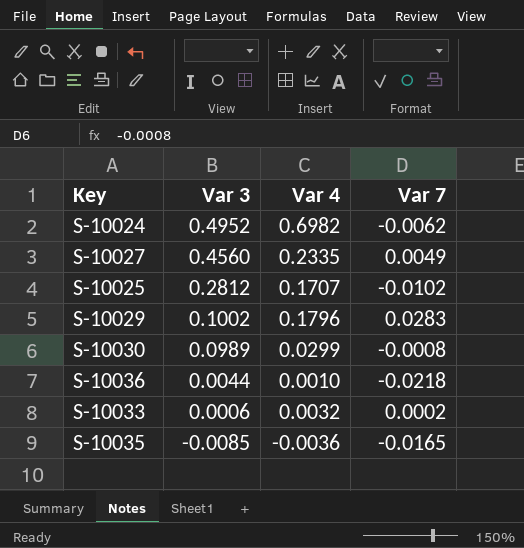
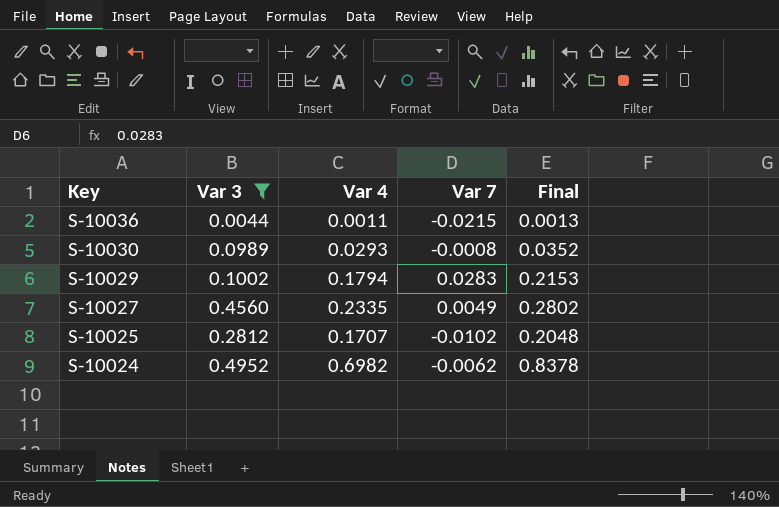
filter: none -> Var 3 >= 0.0044
row order: Var 3 descending -> Key descending
column Final | formula: none -> [Var 4] * 1.2
S-10036 | Var 4: 0.0010 -> 0.0011
S-10036 | Var 7: -0.0218 -> -0.0215
S-10030 | Var 4: 0.0299 -> 0.0293
S-10029 | Var 4: 0.1796 -> 0.1794

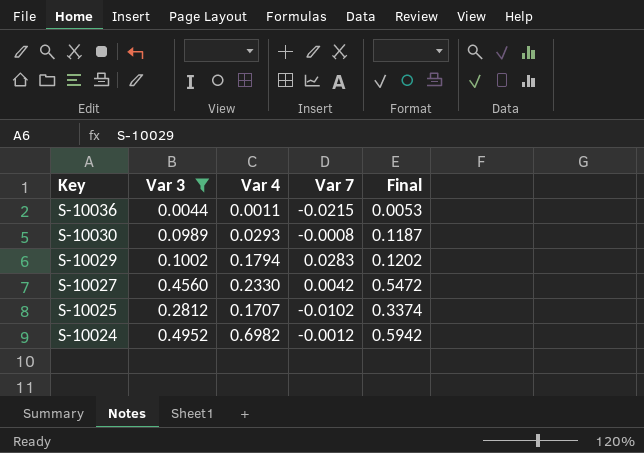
column Final | formula: [Var 4] * 1.2 -> [Var 3] * 1.2
S-10027 | Var 4: 0.2335 -> 0.2330
S-10027 | Var 7: 0.0049 -> 0.0042
S-10024 | Var 7: -0.0062 -> -0.0012

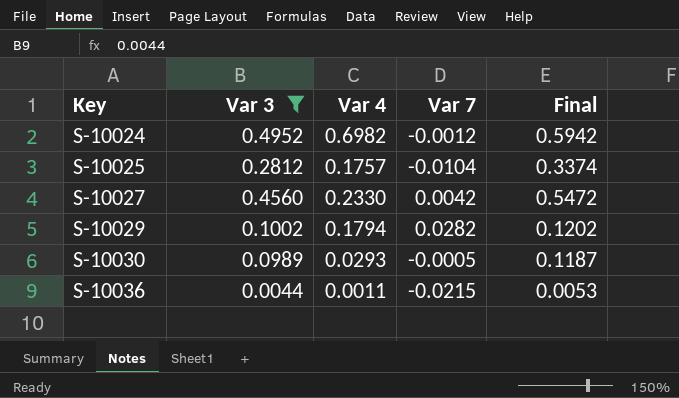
row order: Key descending -> Key ascending
S-10025 | Var 4: 0.1707 -> 0.1757
S-10025 | Var 7: -0.0102 -> -0.0104
S-10029 | Var 7: 0.0283 -> 0.0282
S-10030 | Var 7: -0.0008 -> -0.0005

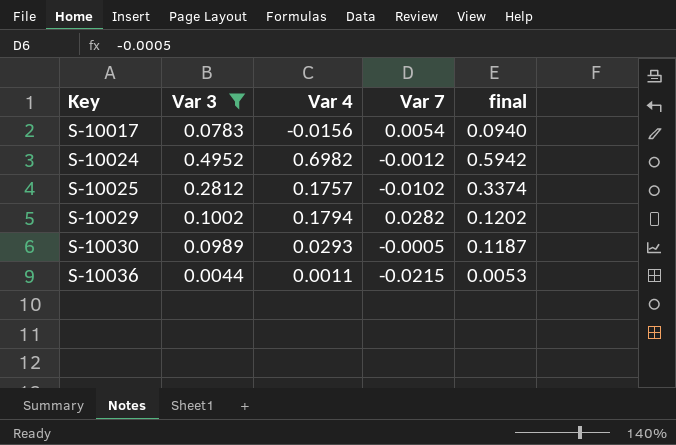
column name: Final -> final
row S-10027: 0.4560 | 0.2330 | 0.0042 | 0.5472 -> none
row S-10017: none -> 0.0783 | -0.0156 | 0.0054 | 0.0940
S-10025 | Var 7: -0.0104 -> -0.0102

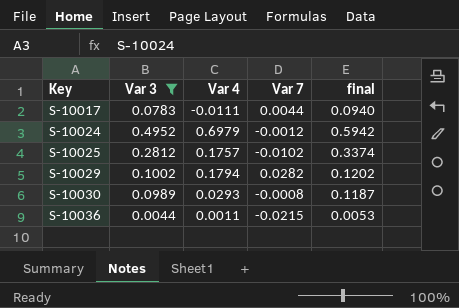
S-10017 | Var 4: -0.0156 -> -0.0111
S-10017 | Var 7: 0.0054 -> 0.0044
S-10024 | Var 4: 0.6982 -> 0.6979
S-10030 | Var 7: -0.0005 -> -0.0008

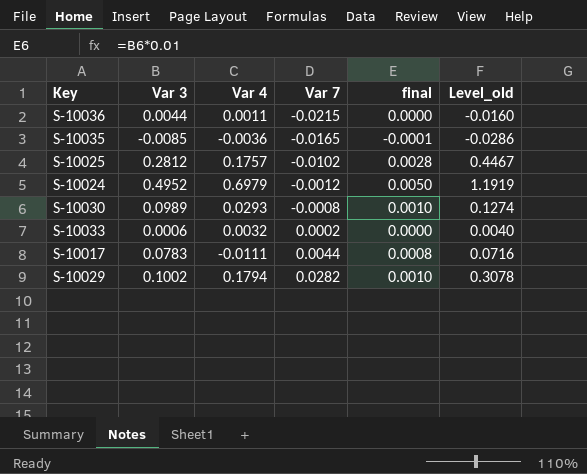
filter: Var 3 >= 0.0044 -> none
row order: Key ascending -> Var 7 ascending
column final | formula: [Var 3] * 1.2 -> [Var 3] * 0.01
column Level_old | formula: none -> [Var 3] + [Var 4] + [Var 7]

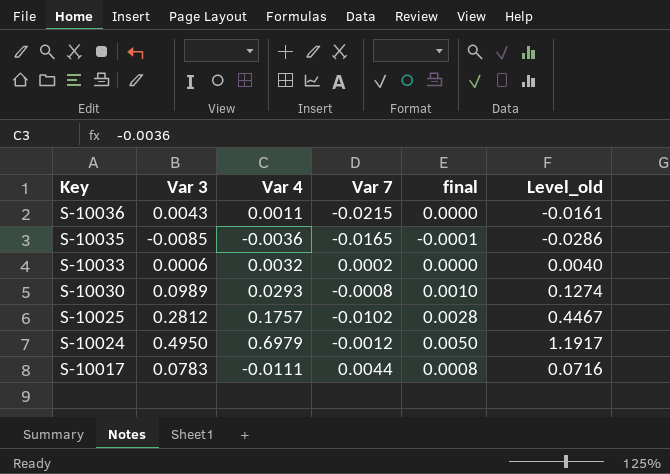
row order: Var 7 ascending -> Key descending
row S-10029: 0.1002 | 0.1794 | 0.0282 | 0.0010 | 0.3078 -> none
S-10036 | Var 3: 0.0044 -> 0.0043
S-10036 | Level_old: -0.0160 -> -0.0161
S-10024 | Var 3: 0.4952 -> 0.4950
S-10024 | Level_old: 1.1919 -> 1.1917

